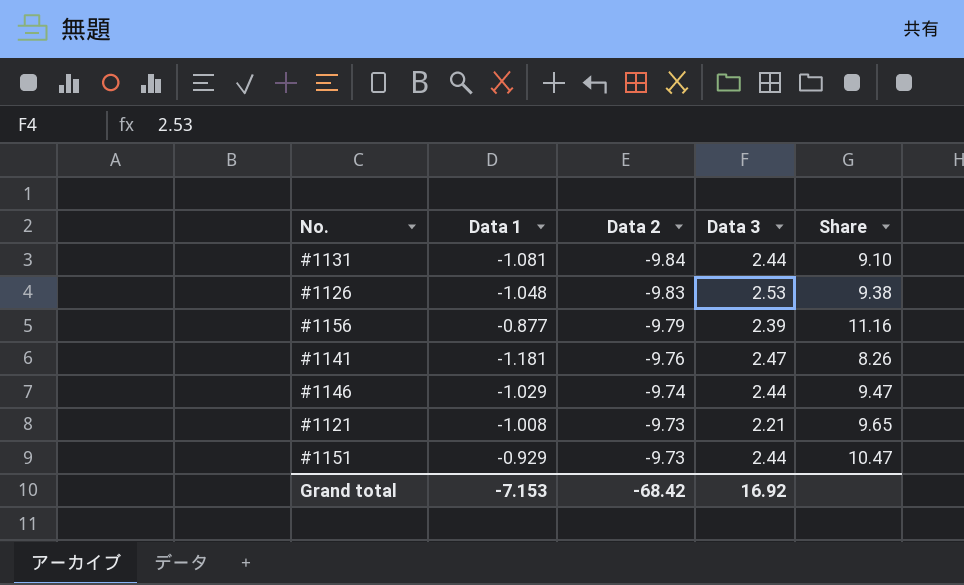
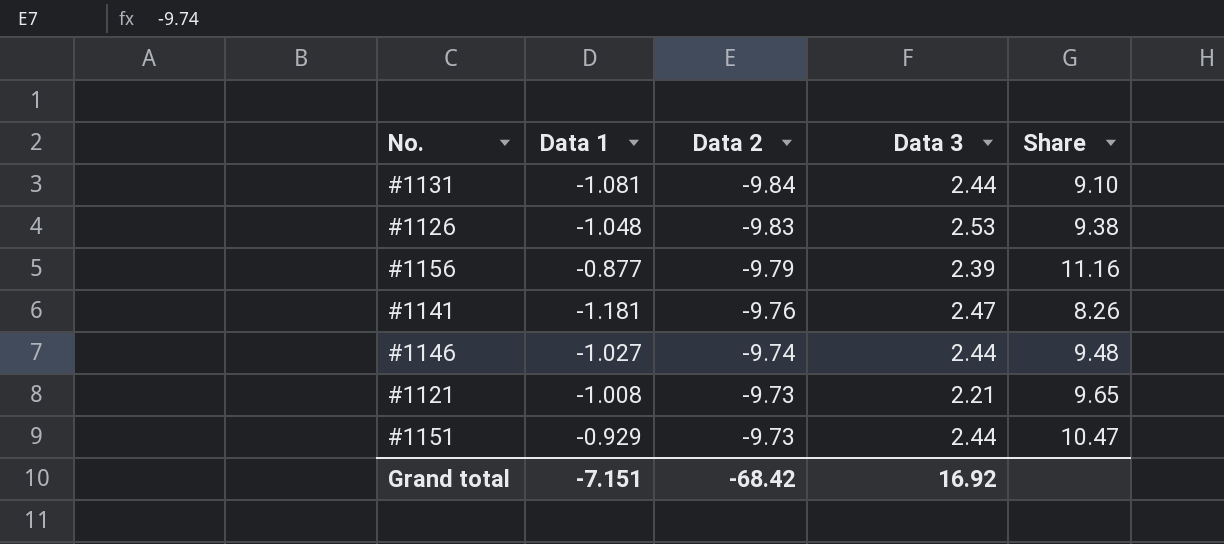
#1146 | Data 1: -1.029 -> -1.027
#1146 | Share: 9.47 -> 9.48
Grand total | Data 1: -7.153 -> -7.151

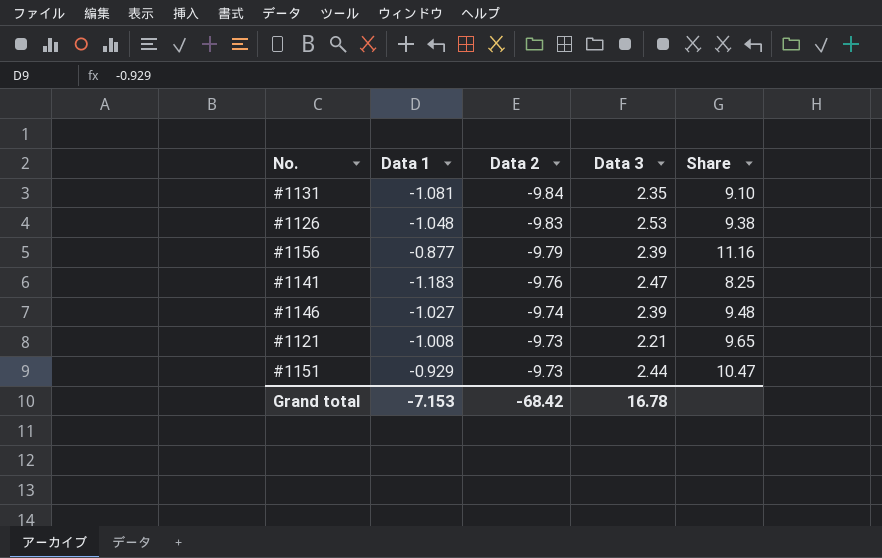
#1131 | Data 3: 2.44 -> 2.35
#1141 | Data 1: -1.181 -> -1.183
#1141 | Share: 8.26 -> 8.25
#1146 | Data 3: 2.44 -> 2.39
Grand total | Data 1: -7.151 -> -7.153
Grand total | Data 3: 16.92 -> 16.78

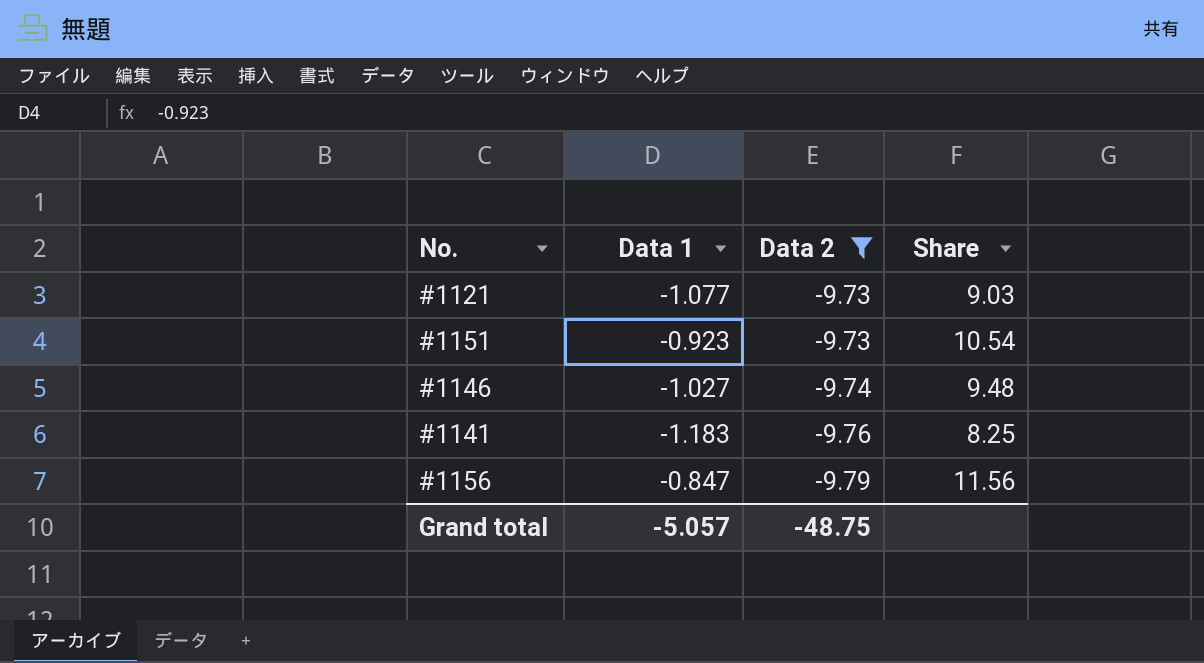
filter: none -> Data 2 >= -9.79
row order: Data 2 ascending -> Data 2 descending
column Data 3 | position: 4 -> none
#1121 | Data 1: -1.008 -> -1.077
#1121 | Share: 9.65 -> 9.03
#1151 | Data 1: -0.929 -> -0.923
#1151 | Share: 10.47 -> 10.54
#1156 | Data 1: -0.877 -> -0.847
#1156 | Share: 11.16 -> 11.56
Grand total | Data 1: -7.153 -> -5.057
Grand total | Data 2: -68.42 -> -48.75

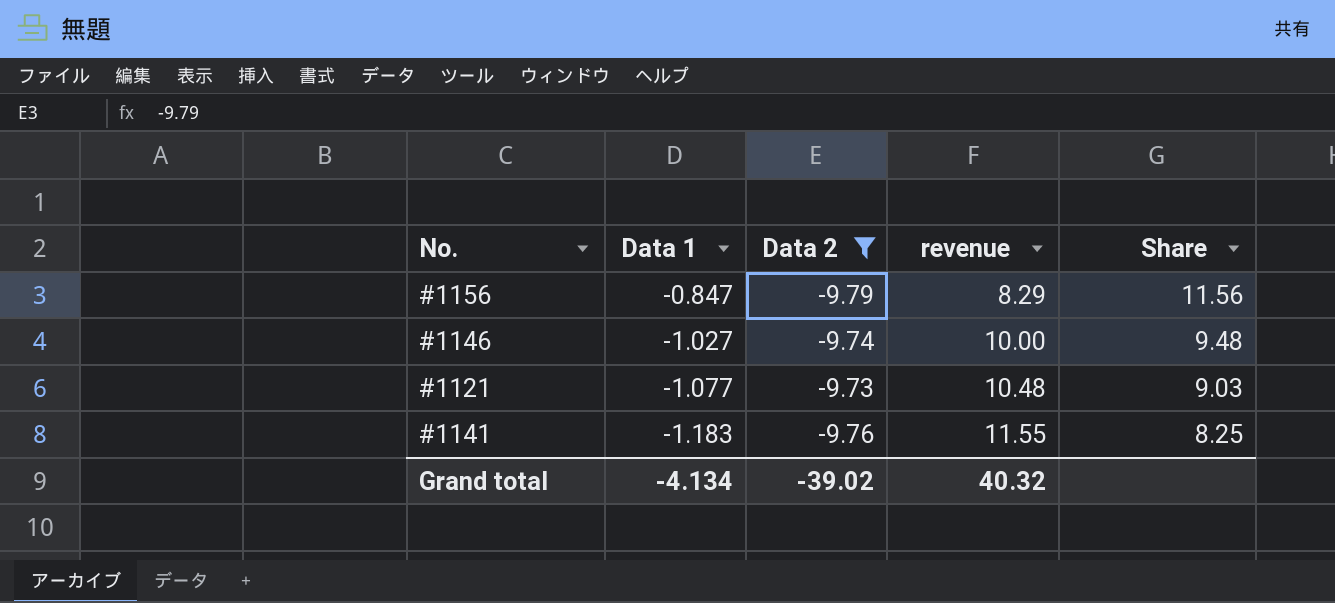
row order: Data 2 descending -> Data 1 descending
column revenue | formula: none -> [Data 1] * [Data 2]
row #1151: -0.923 | -9.73 | 10.54 -> none
Grand total | Data 1: -5.057 -> -4.134
Grand total | Data 2: -48.75 -> -39.02

